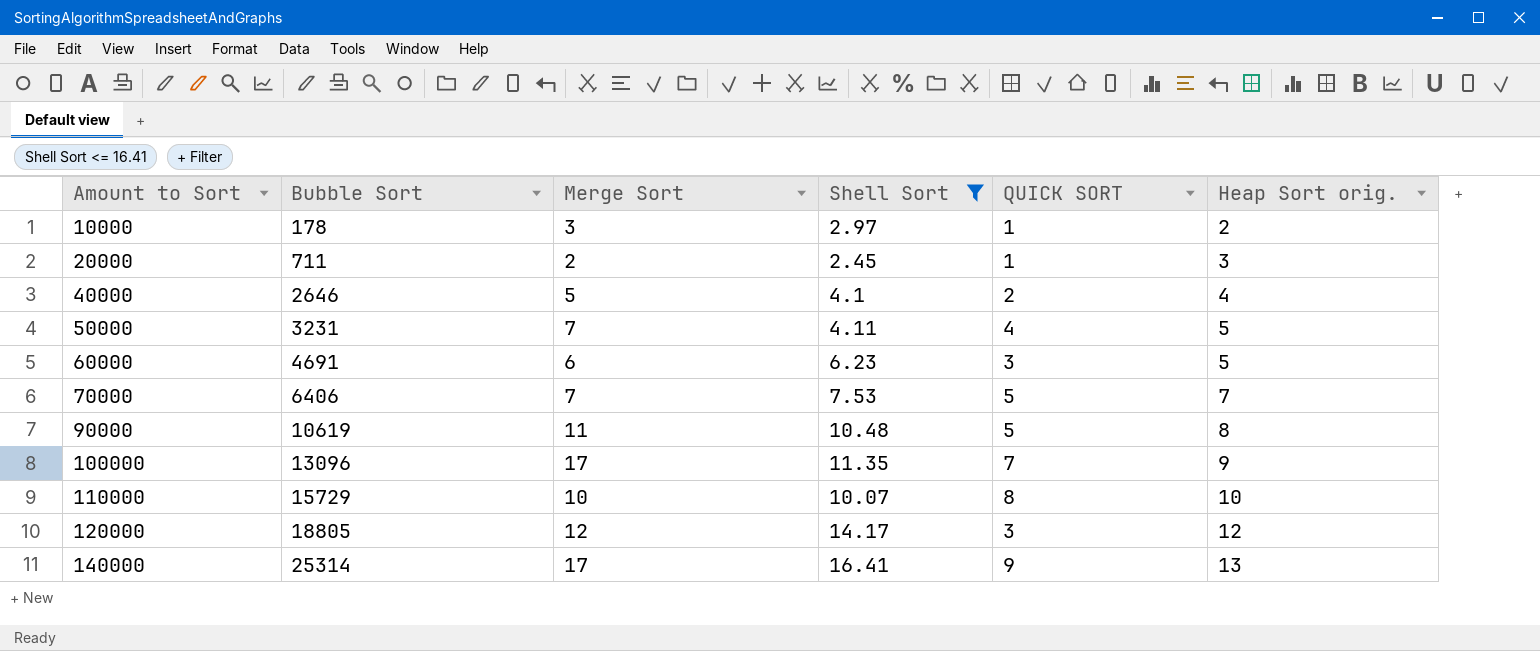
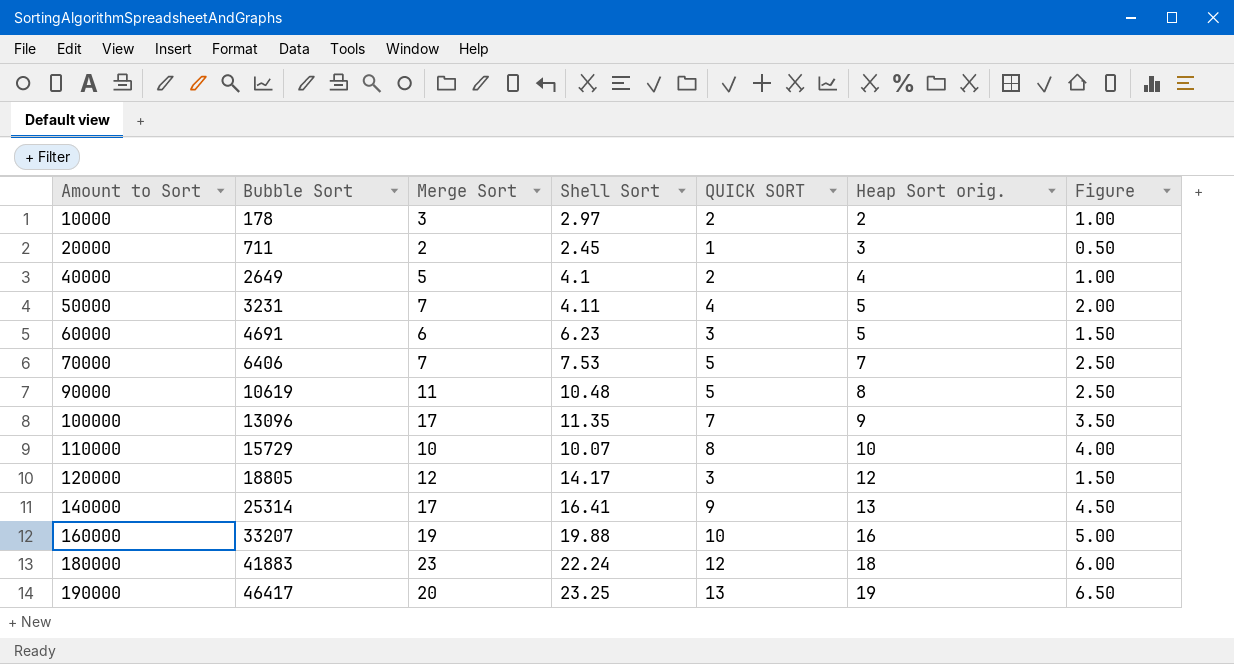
filter: Shell Sort <= 16.41 -> none
column Figure | formula: none -> [QUICK SORT] * 0.5
10000 | QUICK SORT: 1 -> 2
40000 | Bubble Sort: 2646 -> 2649

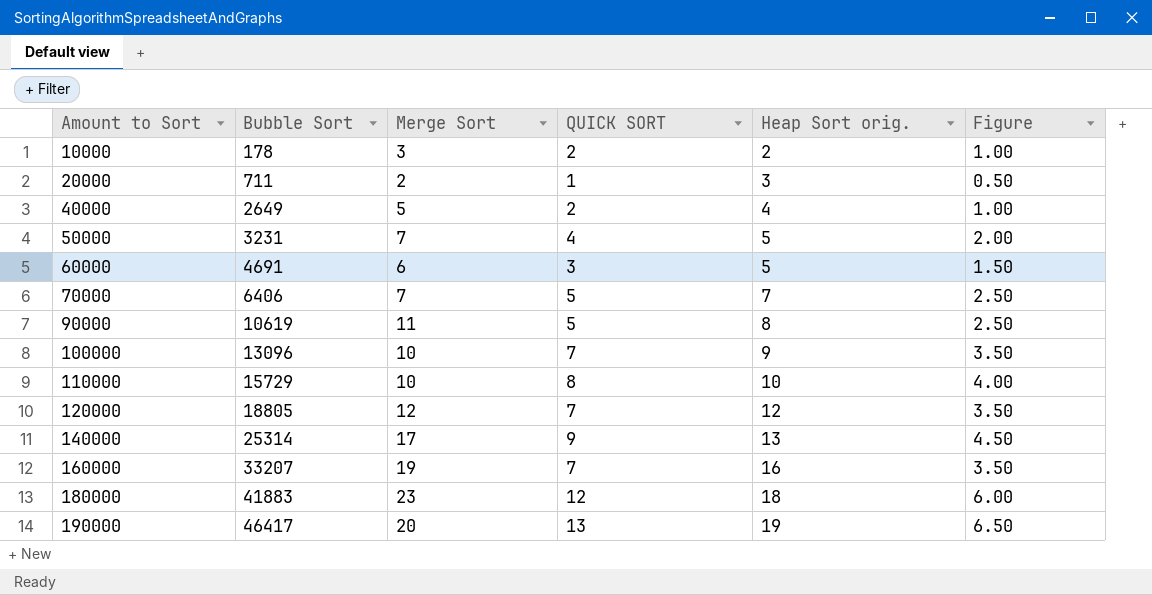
column Shell Sort | position: 4 -> none
100000 | Merge Sort: 17 -> 10
120000 | QUICK SORT: 3 -> 7
120000 | Figure: 1.50 -> 3.50
160000 | QUICK SORT: 10 -> 7
160000 | Figure: 5.00 -> 3.50

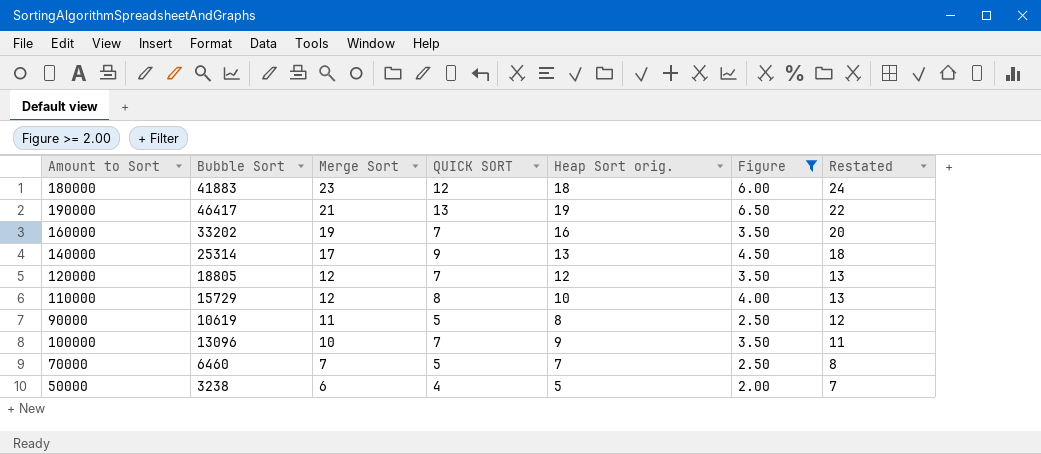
filter: none -> Figure >= 2.00
row order: Amount to Sort ascending -> Merge Sort descending
column Restated | formula: none -> [Merge Sort] + 1
190000 | Merge Sort: 20 -> 21
160000 | Bubble Sort: 33207 -> 33202
110000 | Merge Sort: 10 -> 12
70000 | Bubble Sort: 6406 -> 6460
50000 | Bubble Sort: 3231 -> 3238
50000 | Merge Sort: 7 -> 6

